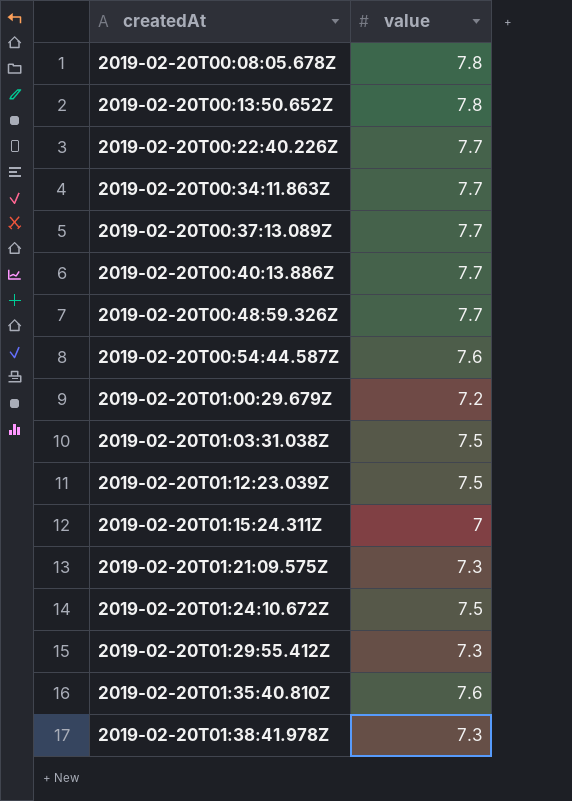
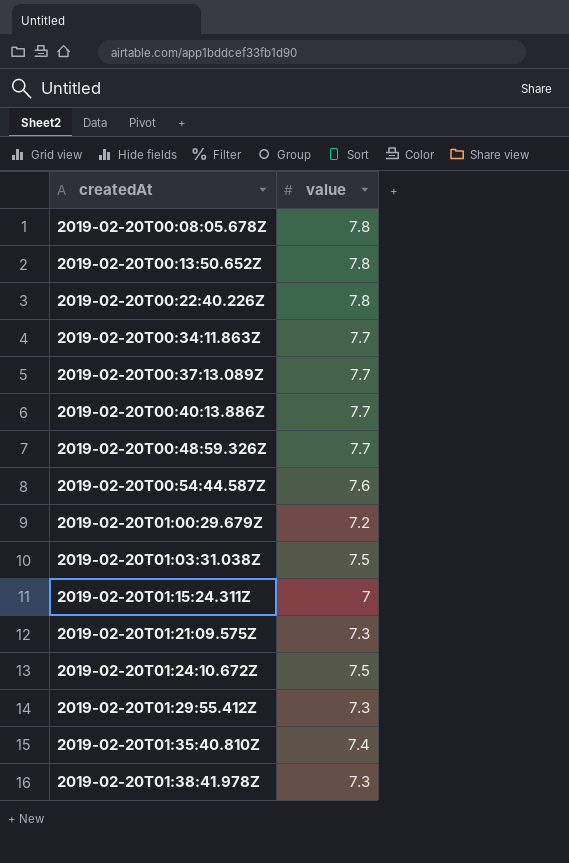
row 2019-02-20T01:12:23.039Z: 7.5 -> none
2019-02-20T00:22:40.226Z | value: 7.7 -> 7.8
2019-02-20T01:35:40.810Z | value: 7.6 -> 7.4

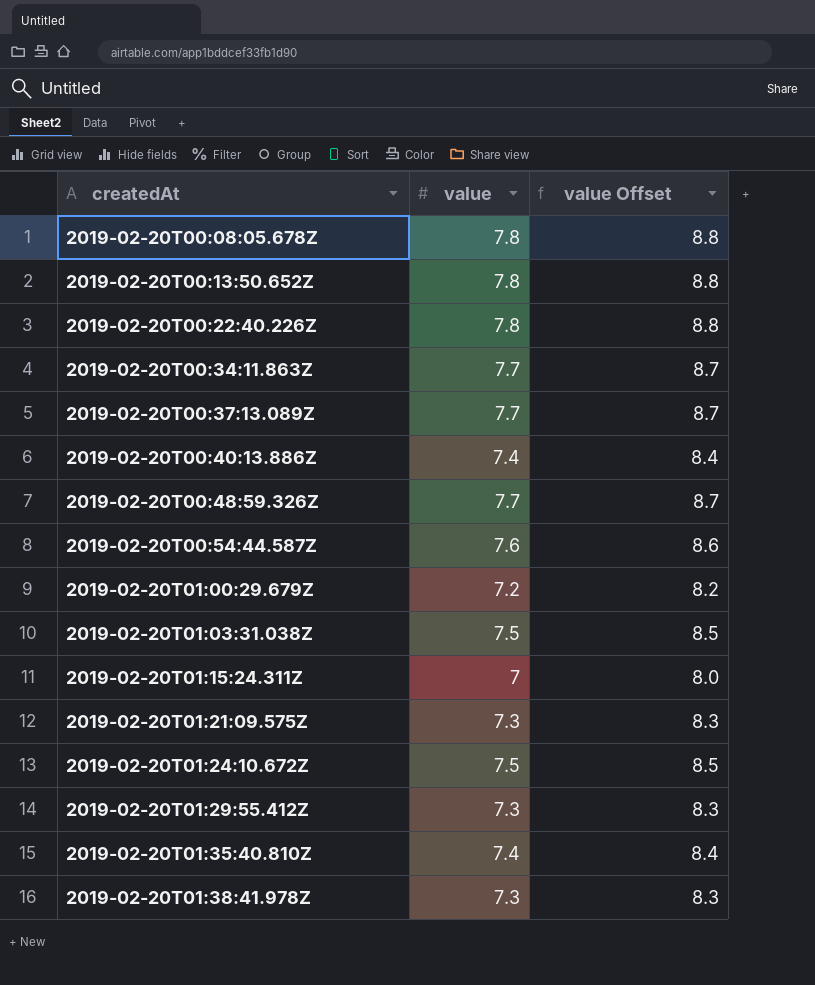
column value Offset | formula: none -> [value] + 1
2019-02-20T00:40:13.886Z | value: 7.7 -> 7.4

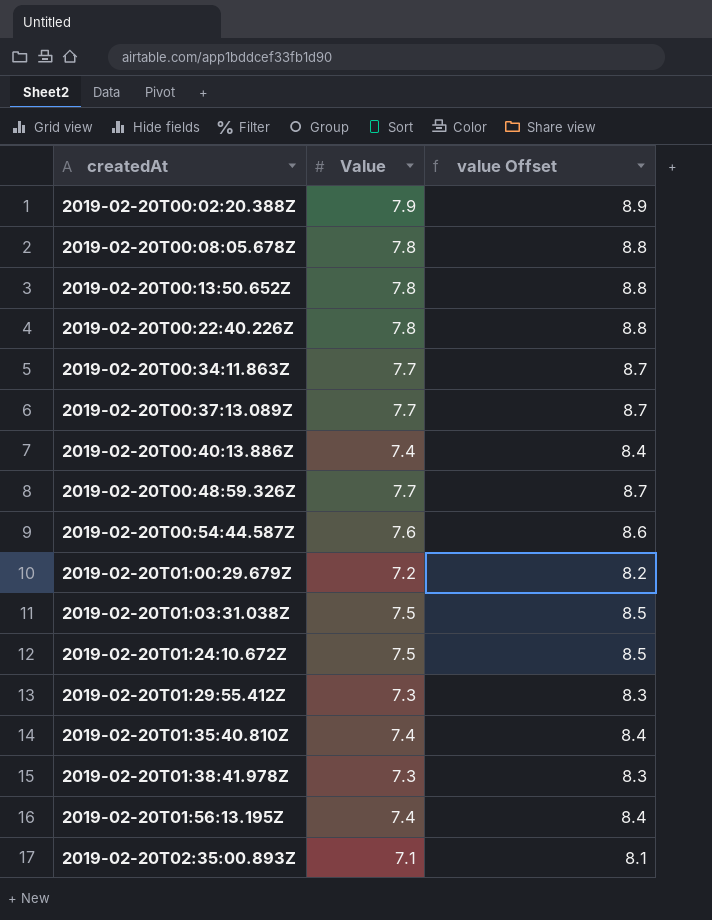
column name: value -> Value
row 2019-02-20T01:15:24.311Z: 7 | 8.0 -> none
row 2019-02-20T01:21:09.575Z: 7.3 | 8.3 -> none
row 2019-02-20T00:02:20.388Z: none -> 7.9 | 8.9
row 2019-02-20T01:56:13.195Z: none -> 7.4 | 8.4
row 2019-02-20T02:35:00.893Z: none -> 7.1 | 8.1

